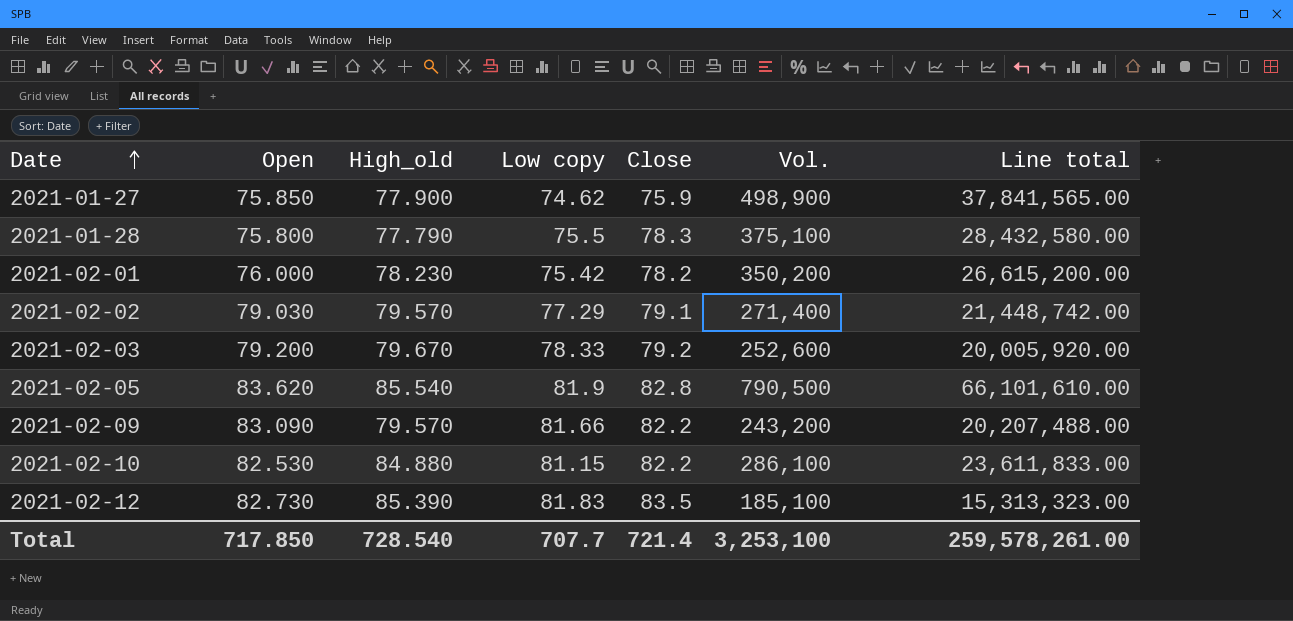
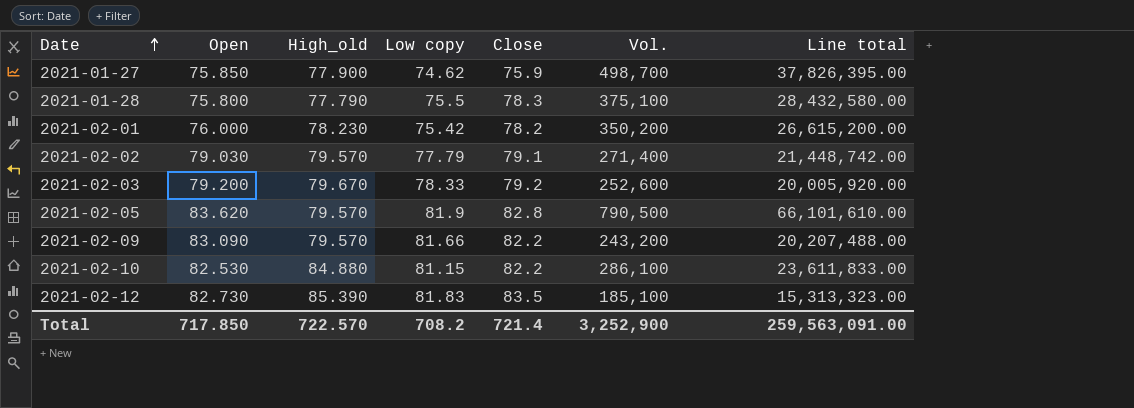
2021-01-27 | Vol.: 498,900 -> 498,700
2021-01-27 | Line total: 37,841,565.00 -> 37,826,395.00
2021-02-02 | Low copy: 77.29 -> 77.79
2021-02-05 | High_old: 85.540 -> 79.570
Total | High_old: 728.540 -> 722.570
Total | Low copy: 707.7 -> 708.2
Total | Vol.: 3,253,100 -> 3,252,900
Total | Line total: 259,578,261.00 -> 259,563,091.00

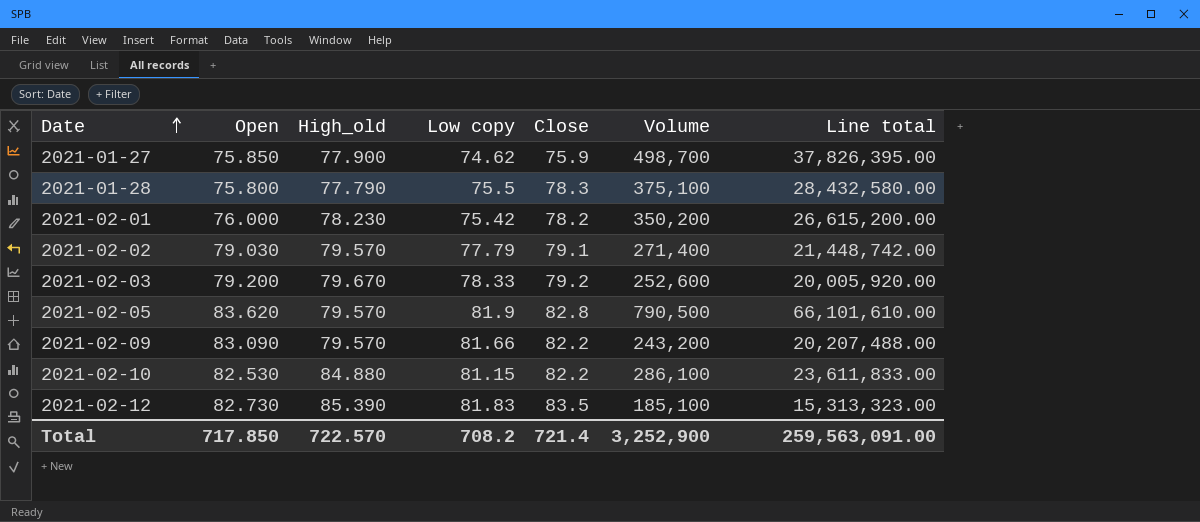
column name: Vol. -> Volume

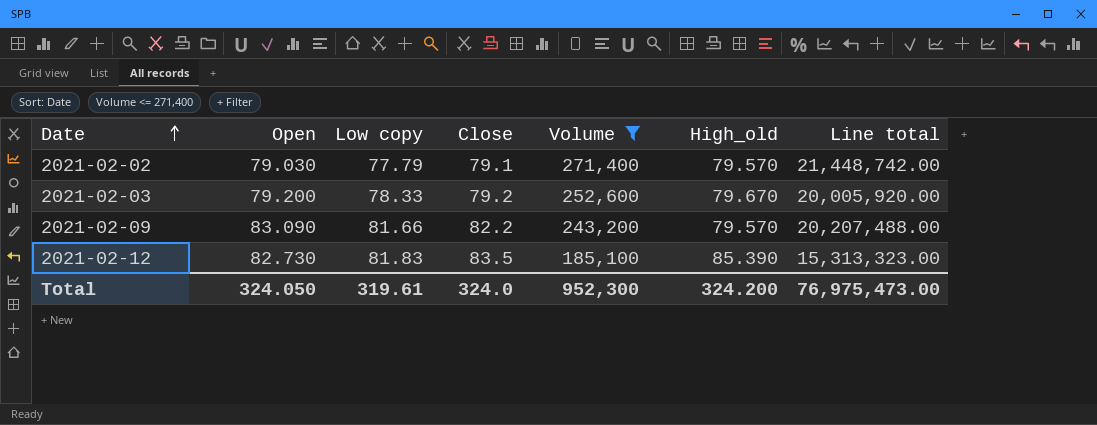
filter: none -> Volume <= 271,400
column High_old | position: 3 -> 6
Total | Open: 717.850 -> 324.050
Total | Low copy: 708.2 -> 319.61
Total | Close: 721.4 -> 324.0
Total | Volume: 3,252,900 -> 952,300
Total | High_old: 722.570 -> 324.200
Total | Line total: 259,563,091.00 -> 76,975,473.00

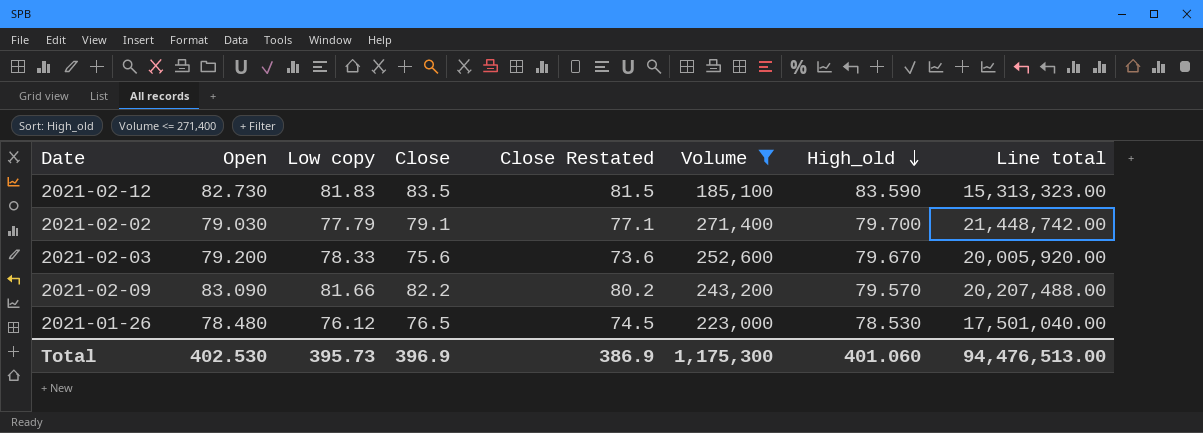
row order: Date ascending -> High_old descending
column Close Restated | formula: none -> [Close] - 2
2021-02-12 | High_old: 85.390 -> 83.590
2021-02-02 | High_old: 79.570 -> 79.700
2021-02-03 | Close: 79.2 -> 75.6
row 2021-01-26: none -> 78.480 | 76.12 | 76.5 | 74.5 | 223,000 | 78.530 | 17,501,040.00
Total | Open: 324.050 -> 402.530
Total | Low copy: 319.61 -> 395.73
Total | Close: 324.0 -> 396.9
Total | Volume: 952,300 -> 1,175,300
Total | High_old: 324.200 -> 401.060
Total | Line total: 76,975,473.00 -> 94,476,513.00

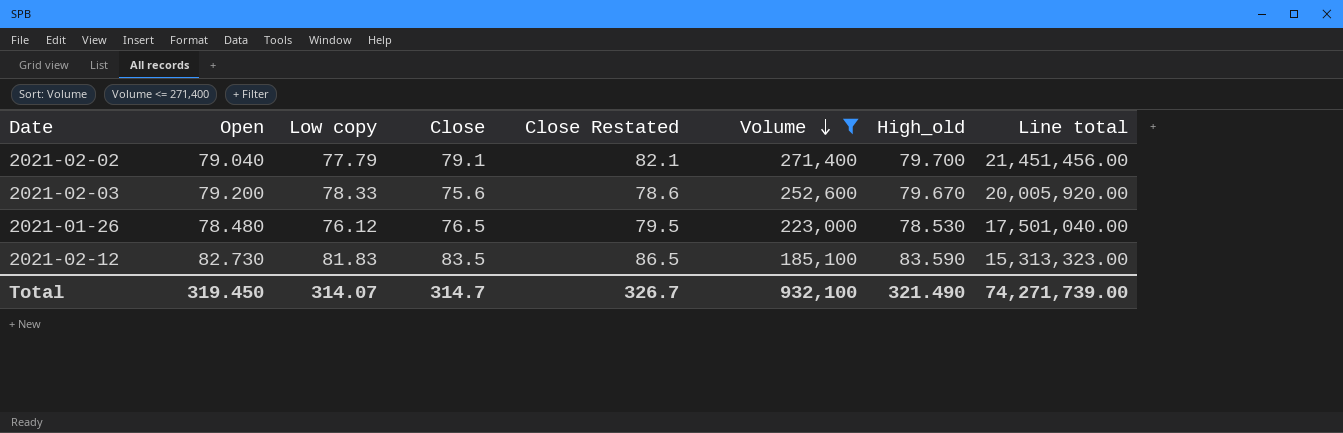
row order: High_old descending -> Volume descending
column Close Restated | formula: [Close] - 2 -> [Close] + 3
row 2021-02-09: 83.090 | 81.66 | 82.2 | 80.2 | 243,200 | 79.570 | 20,207,488.00 -> none
2021-02-02 | Open: 79.030 -> 79.040
2021-02-02 | Line total: 21,448,742.00 -> 21,451,456.00
Total | Open: 402.530 -> 319.450
Total | Low copy: 395.73 -> 314.07
Total | Close: 396.9 -> 314.7
Total | Close Restated: 386.9 -> 326.7
Total | Volume: 1,175,300 -> 932,100
Total | High_old: 401.060 -> 321.490
Total | Line total: 94,476,513.00 -> 74,271,739.00

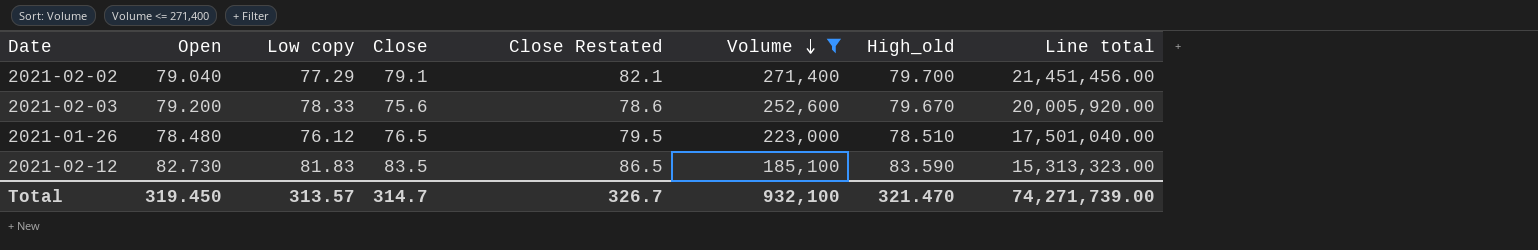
2021-02-02 | Low copy: 77.79 -> 77.29
2021-01-26 | High_old: 78.530 -> 78.510
Total | Low copy: 314.07 -> 313.57
Total | High_old: 321.490 -> 321.470

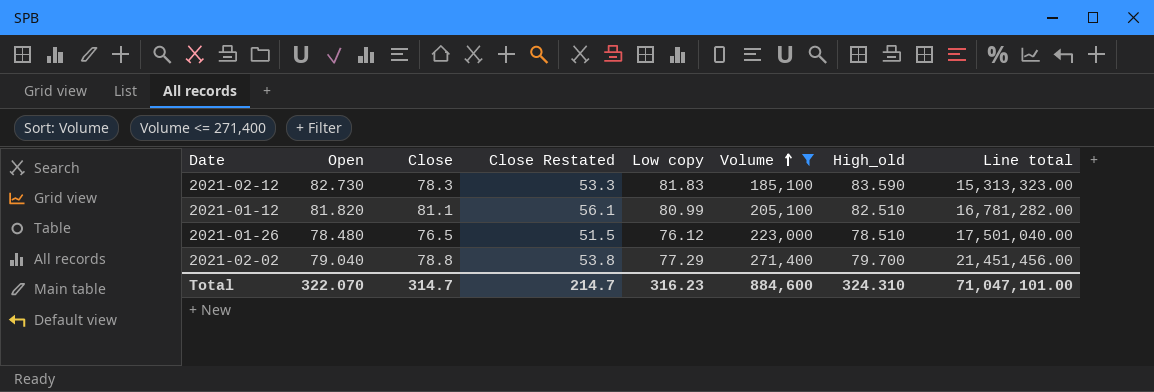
row order: Volume descending -> Volume ascending
column Close Restated | formula: [Close] + 3 -> [Close] - 25
column Low copy | position: 3 -> 5
row 2021-02-03: 79.200 | 78.33 | 75.6 | 78.6 | 252,600 | 79.670 | 20,005,920.00 -> none
2021-02-12 | Close: 83.5 -> 78.3
row 2021-01-12: none -> 81.820 | 81.1 | 56.1 | 80.99 | 205,100 | 82.510 | 16,781,282.00
2021-02-02 | Close: 79.1 -> 78.8
Total | Open: 319.450 -> 322.070
Total | Close Restated: 326.7 -> 214.7
Total | Low copy: 313.57 -> 316.23
Total | Volume: 932,100 -> 884,600
Total | High_old: 321.470 -> 324.310
Total | Line total: 74,271,739.00 -> 71,047,101.00

